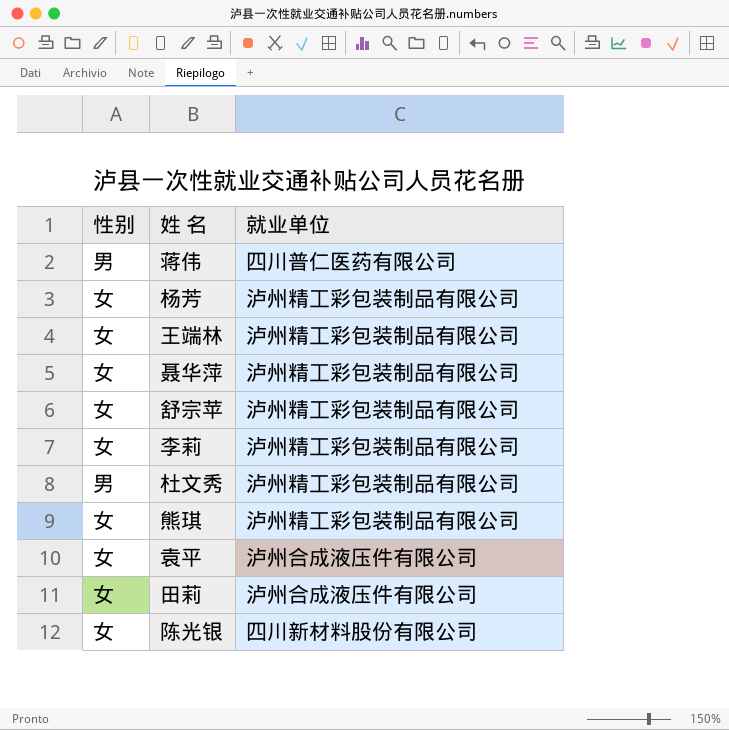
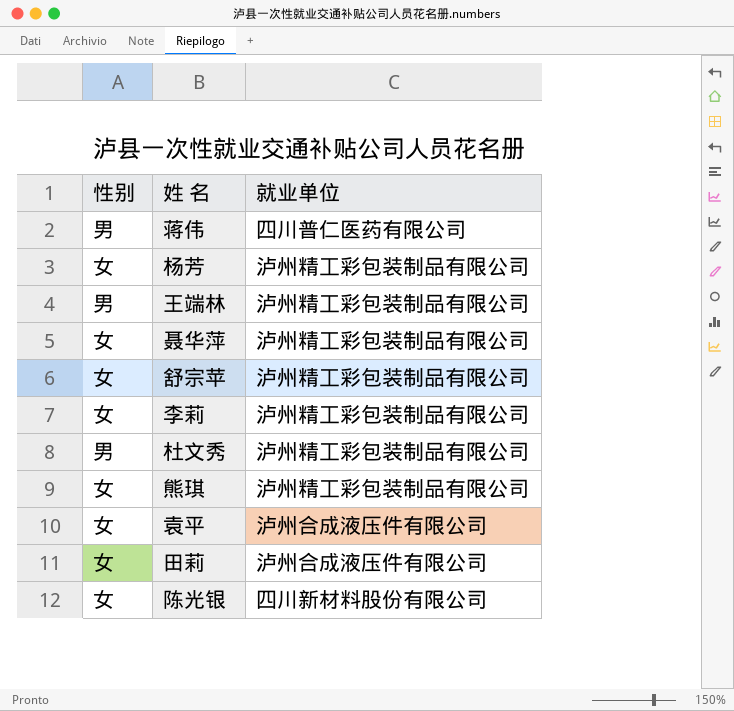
王端林 | 性别: 女 -> 男

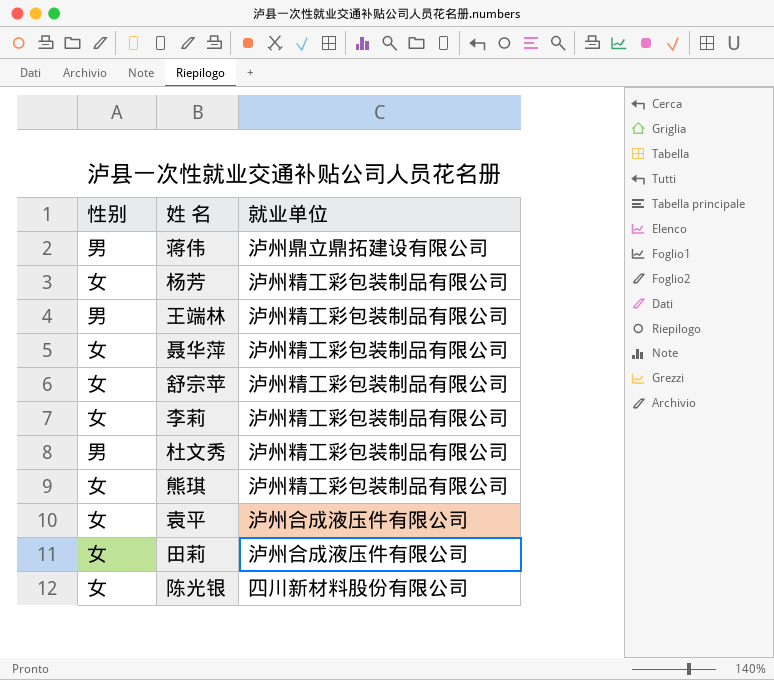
蒋伟 | 就业单位: 四川普仁医药有限公司 -> 泸州鼎立鼎拓建设有限公司

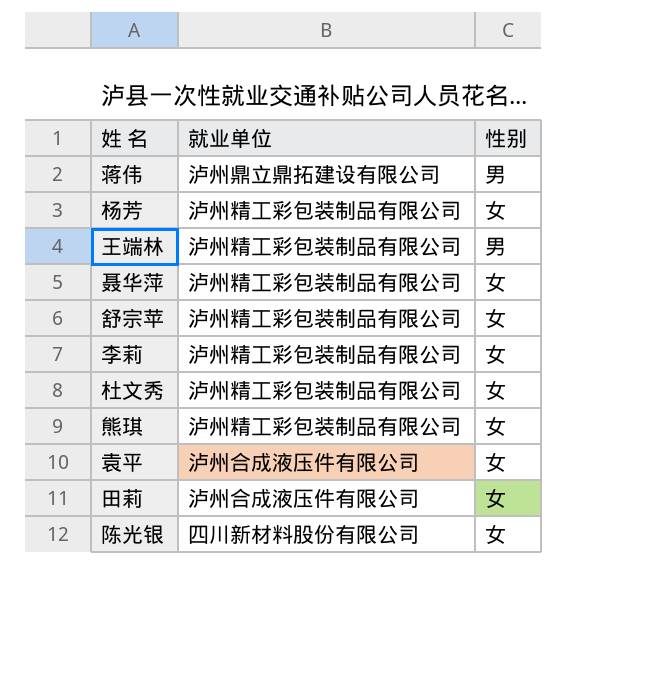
column 性别 | position: 1 -> 3
杜文秀 | 性别: 男 -> 女

